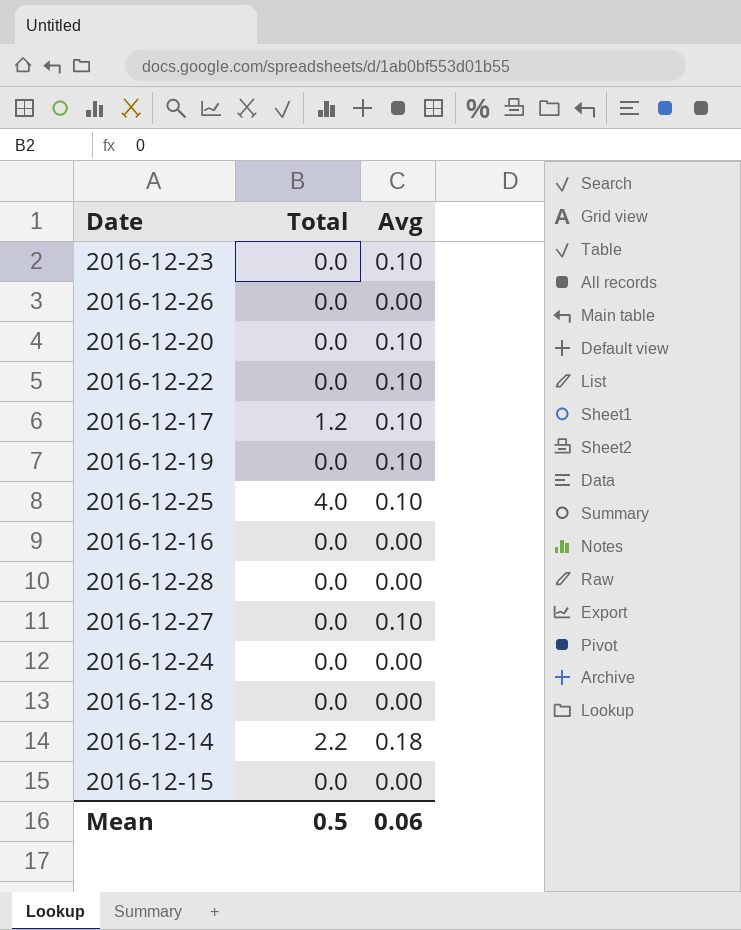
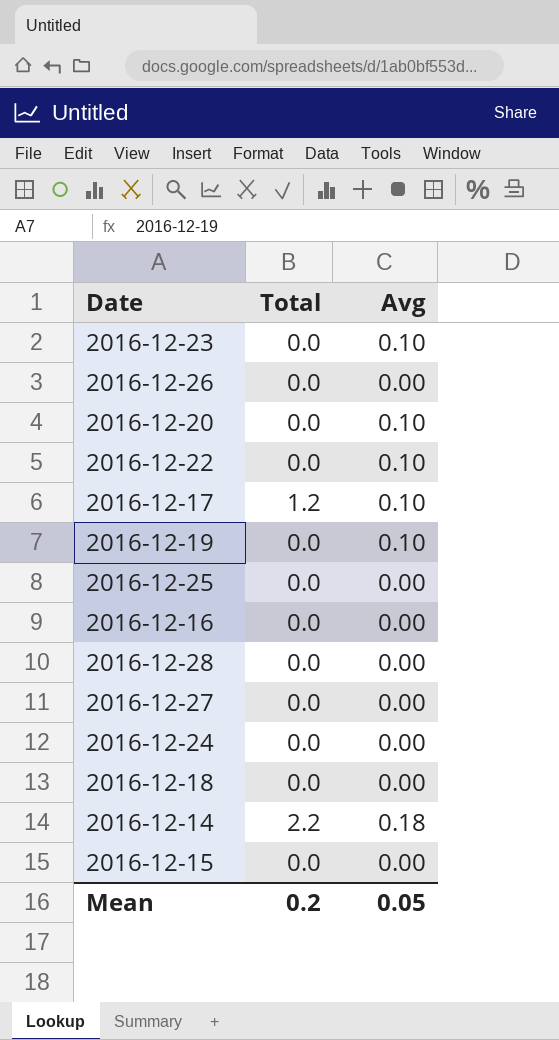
2016-12-25 | Total: 4.0 -> 0.0
2016-12-25 | Avg: 0.10 -> 0.00
2016-12-27 | Avg: 0.10 -> 0.00
Mean | Total: 0.5 -> 0.2
Mean | Avg: 0.06 -> 0.05

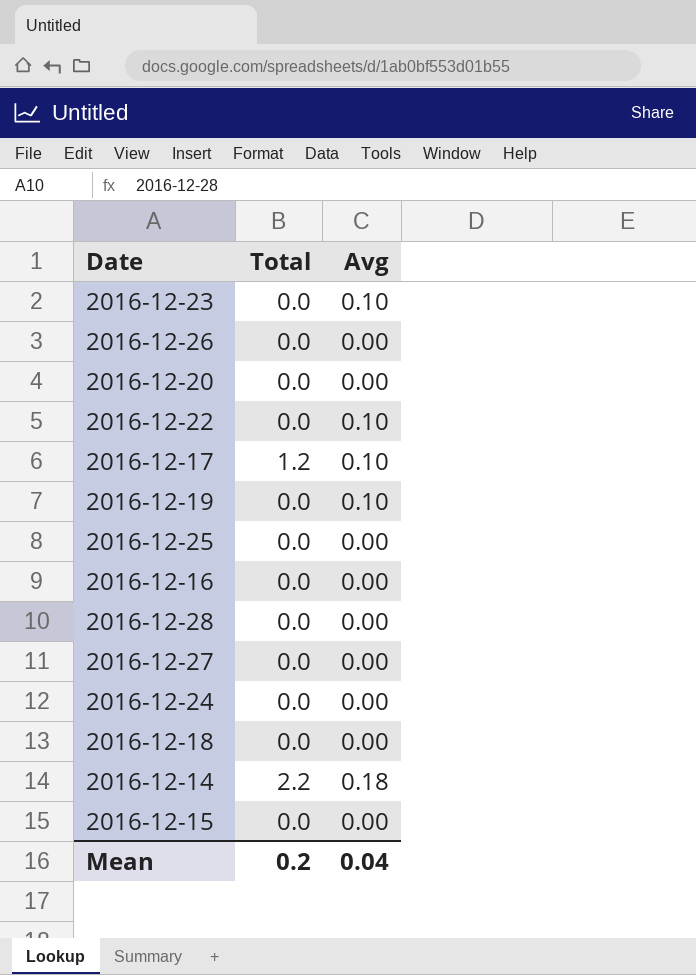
2016-12-20 | Avg: 0.10 -> 0.00
Mean | Avg: 0.05 -> 0.04

